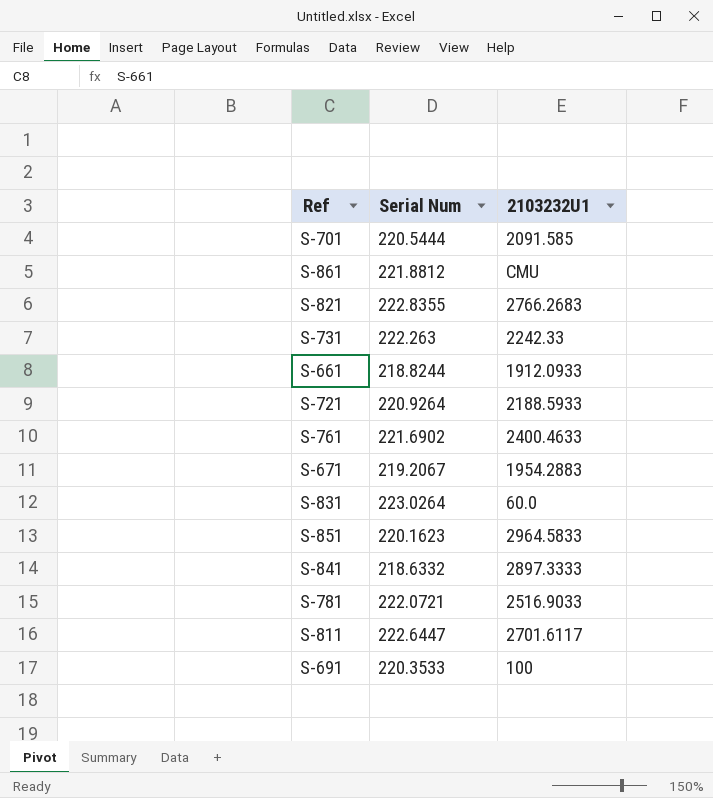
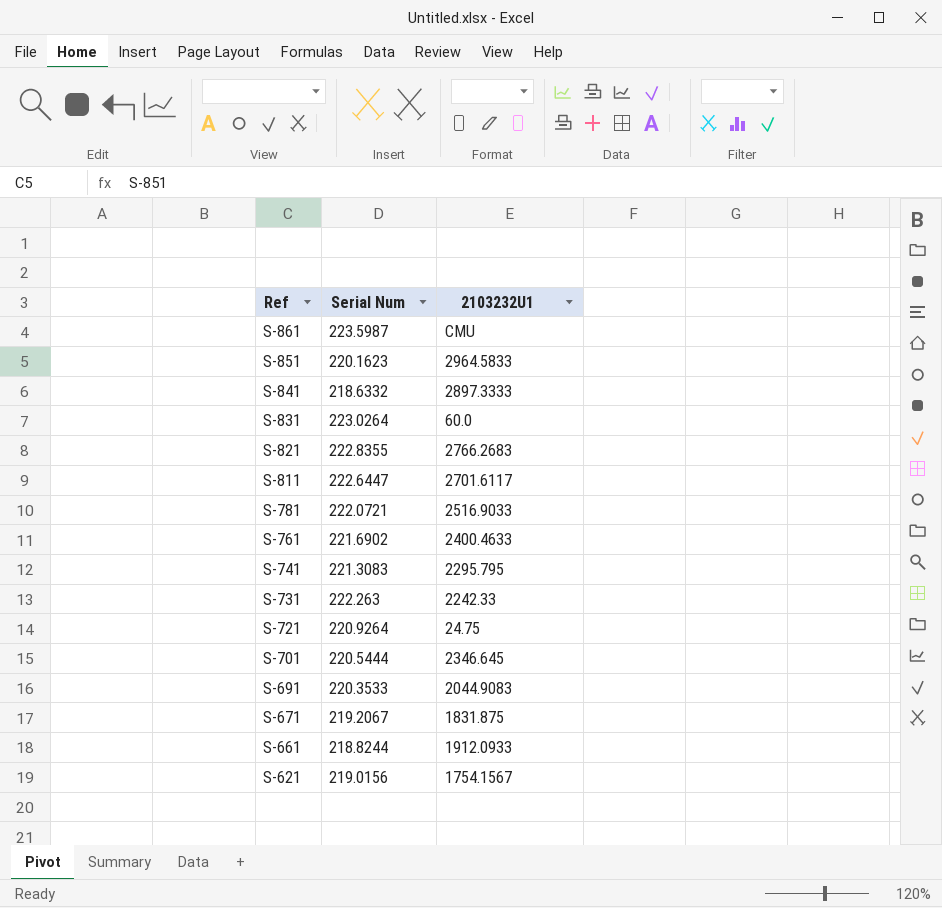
row order: none -> Ref descending
S-861 | Serial Num: 221.8812 -> 223.5987
row S-741: none -> 221.3083 | 2295.795
S-721 | 2103232U1: 2188.5933 -> 24.75
S-701 | 2103232U1: 2091.585 -> 2346.645
S-691 | 2103232U1: 100 -> 2044.9083
S-671 | 2103232U1: 1954.2883 -> 1831.875
row S-621: none -> 219.0156 | 1754.1567

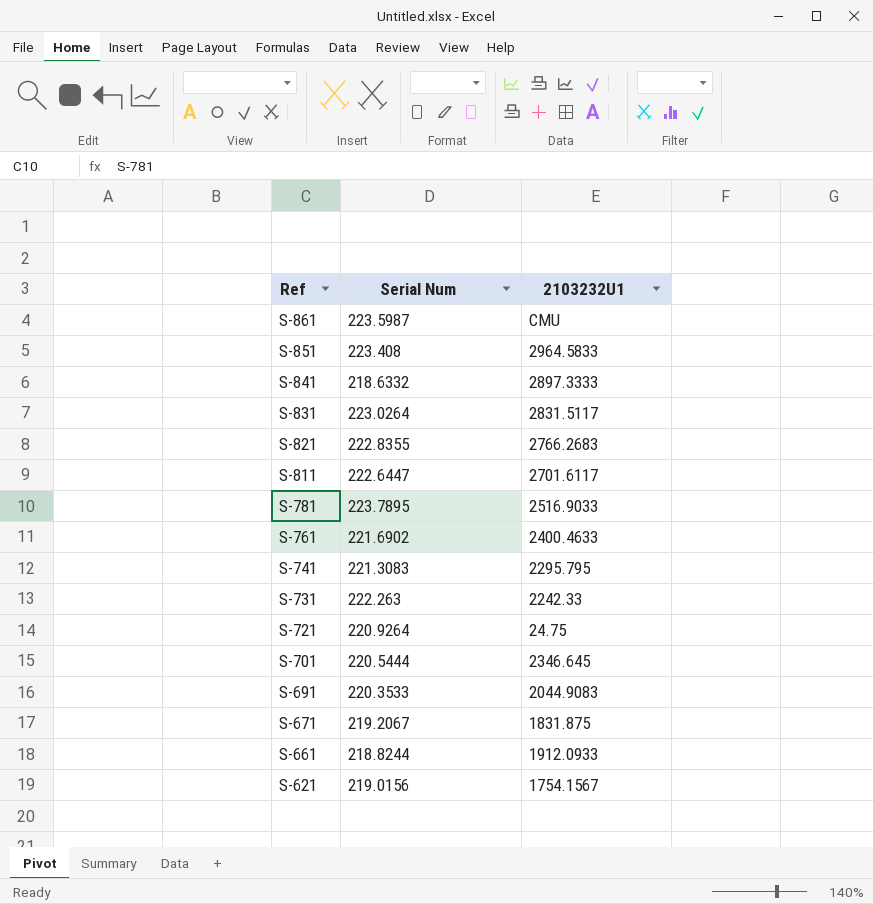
S-851 | Serial Num: 220.1623 -> 223.408
S-831 | 2103232U1: 60.0 -> 2831.5117
S-781 | Serial Num: 222.0721 -> 223.7895

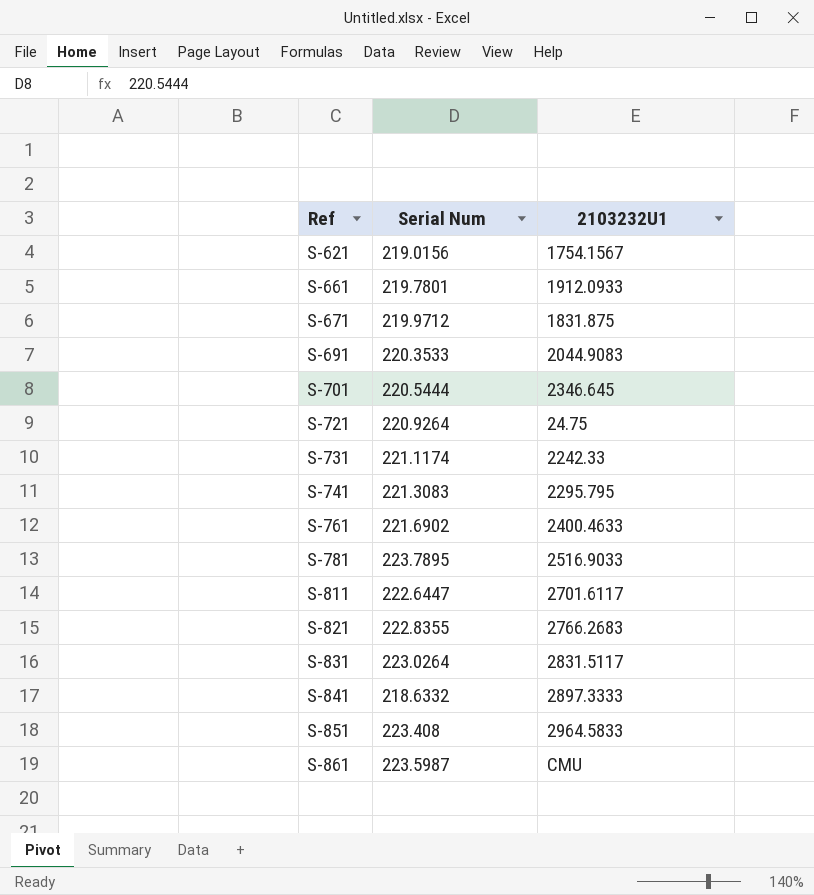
row order: Ref descending -> Ref ascending
S-661 | Serial Num: 218.8244 -> 219.7801
S-671 | Serial Num: 219.2067 -> 219.9712
S-731 | Serial Num: 222.263 -> 221.1174

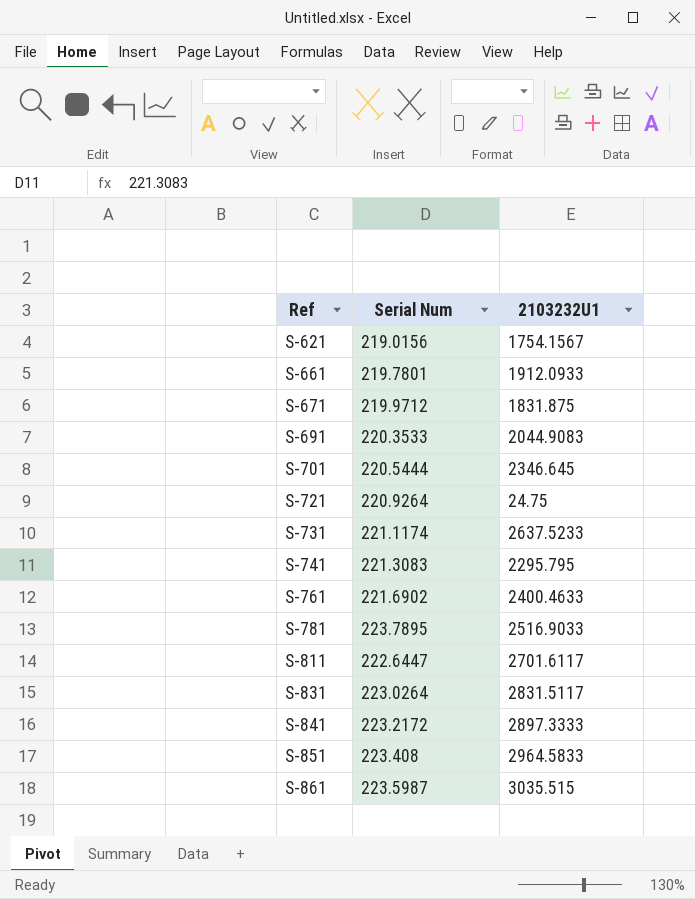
row S-821: 222.8355 | 2766.2683 -> none
S-731 | 2103232U1: 2242.33 -> 2637.5233
S-841 | Serial Num: 218.6332 -> 223.2172
S-861 | 2103232U1: CMU -> 3035.515

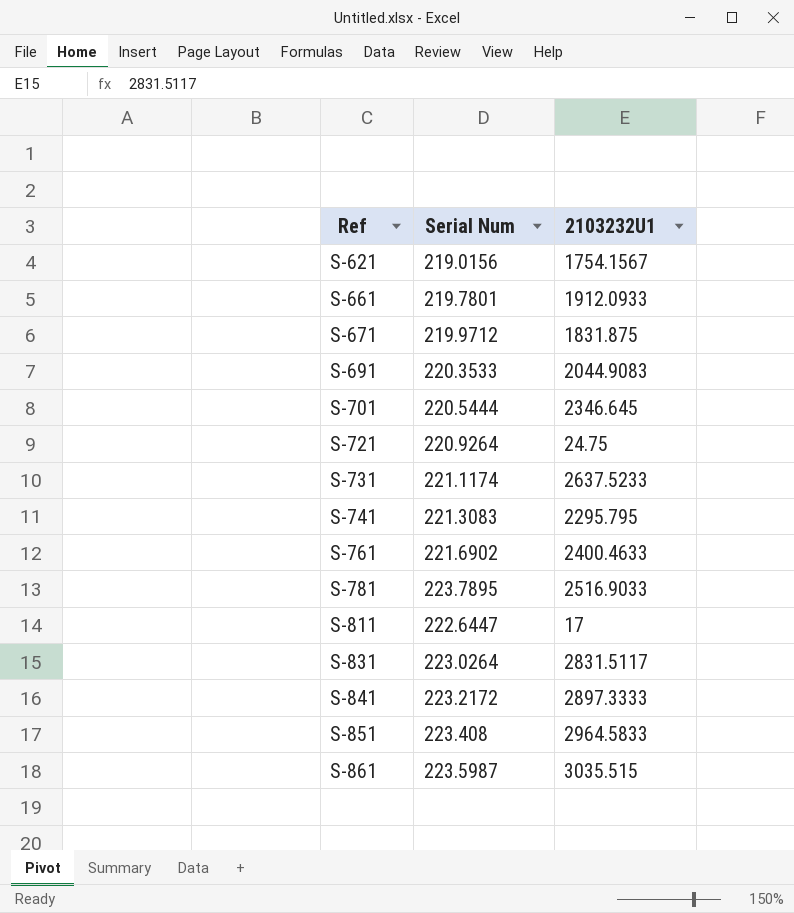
S-811 | 2103232U1: 2701.6117 -> 17

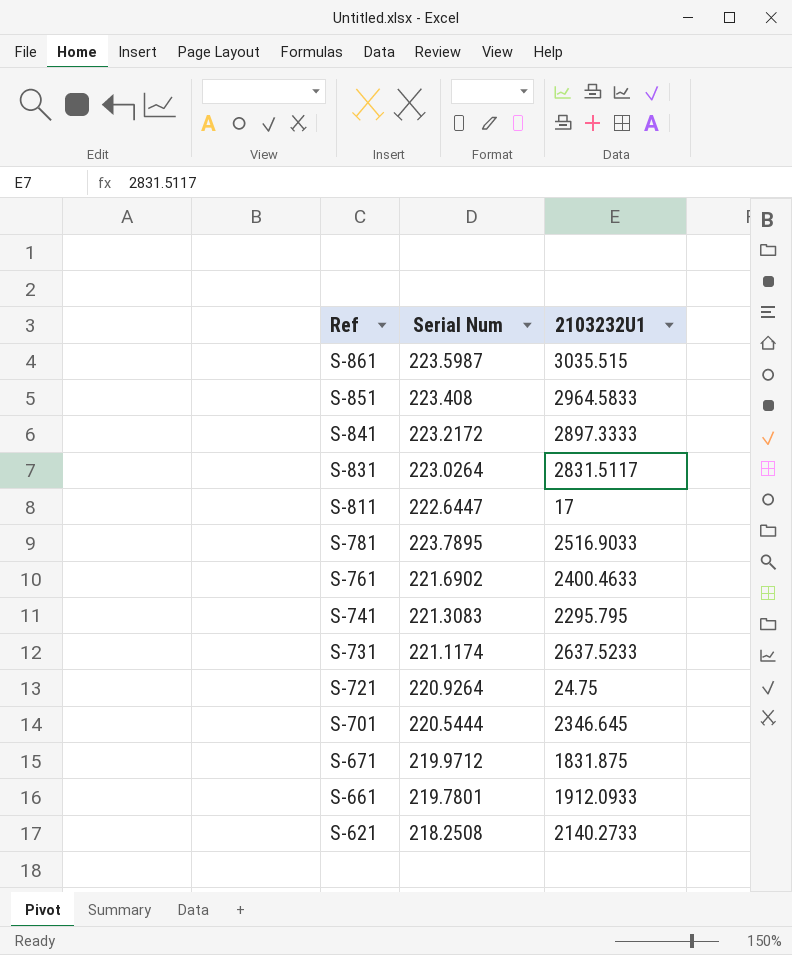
row order: Ref ascending -> Ref descending
row S-691: 220.3533 | 2044.9083 -> none
S-621 | Serial Num: 219.0156 -> 218.2508
S-621 | 2103232U1: 1754.1567 -> 2140.2733

